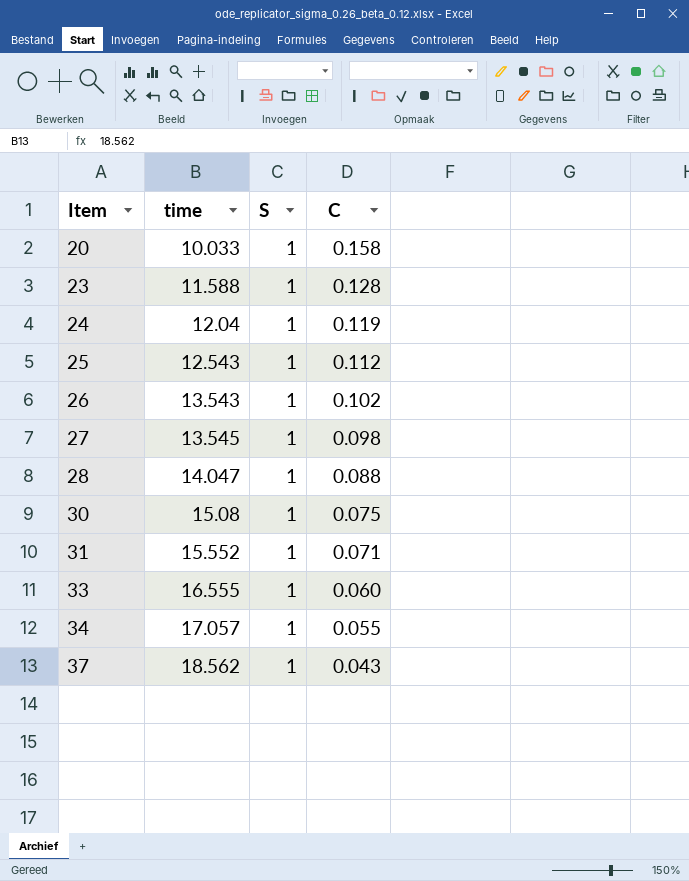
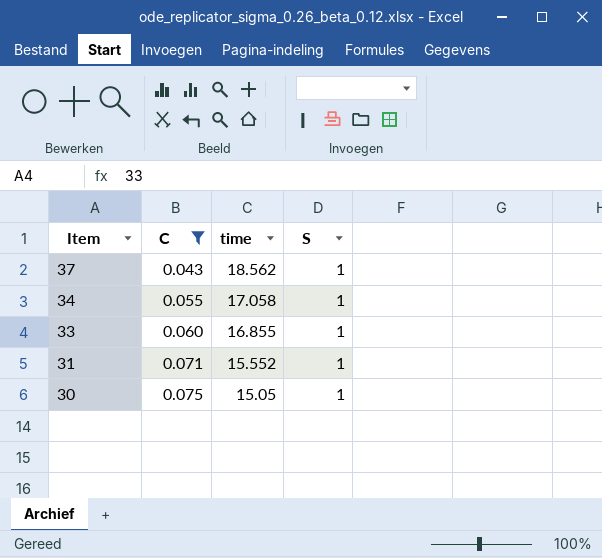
filter: none -> C <= 0.075
row order: Item ascending -> Item descending
column C | position: 4 -> 2
34 | time: 17.057 -> 17.058
33 | time: 16.555 -> 16.855
30 | time: 15.08 -> 15.05

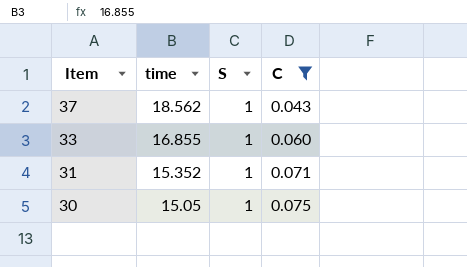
column C | position: 2 -> 4
row 34: 0.055 | 17.058 | 1 -> none
31 | time: 15.552 -> 15.352

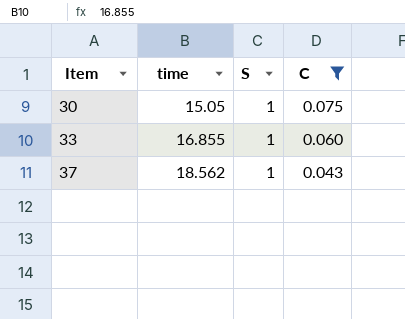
row order: Item descending -> Item ascending
row 31: 15.352 | 1 | 0.071 -> none

